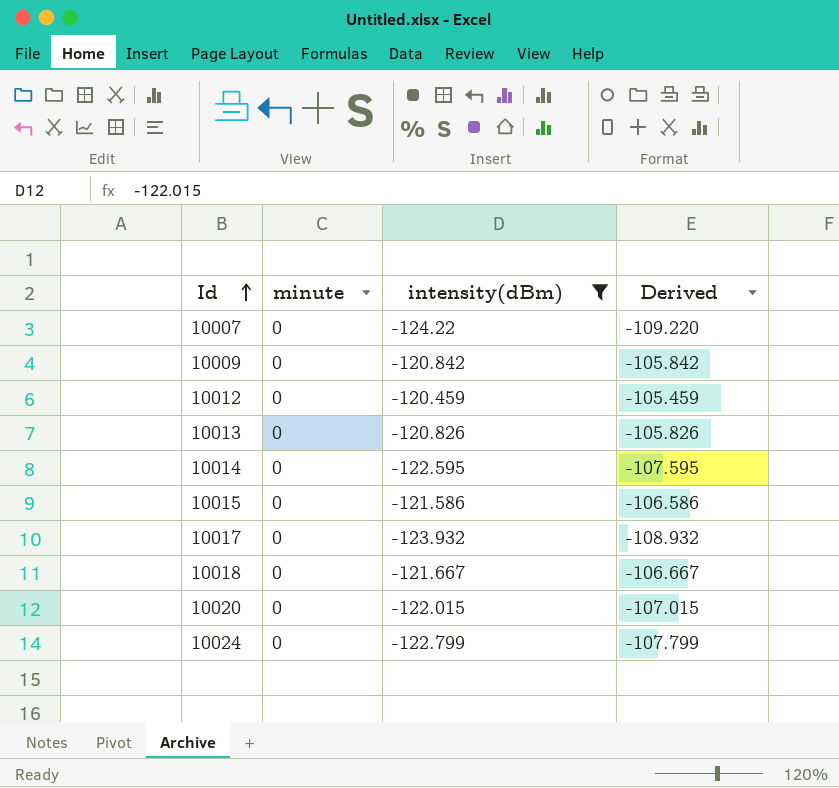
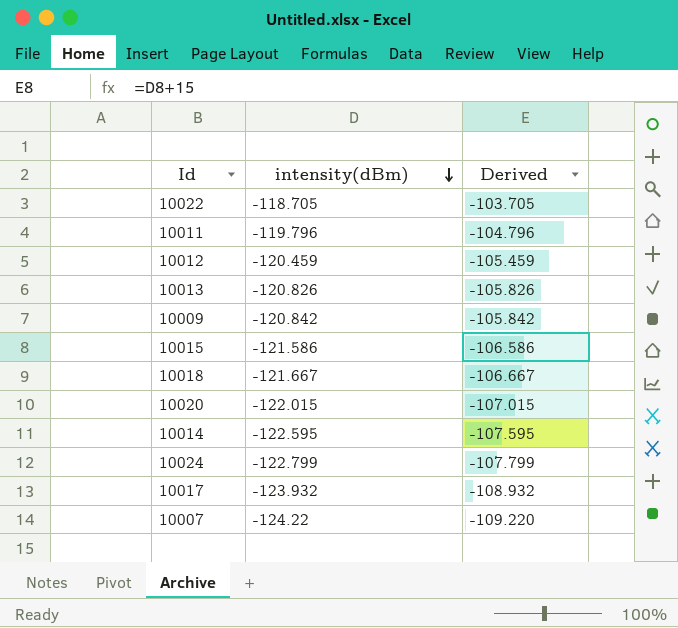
filter: intensity(dBm) <= -120.459 -> none
row order: Id ascending -> intensity(dBm) descending
column minute | position: 2 -> none

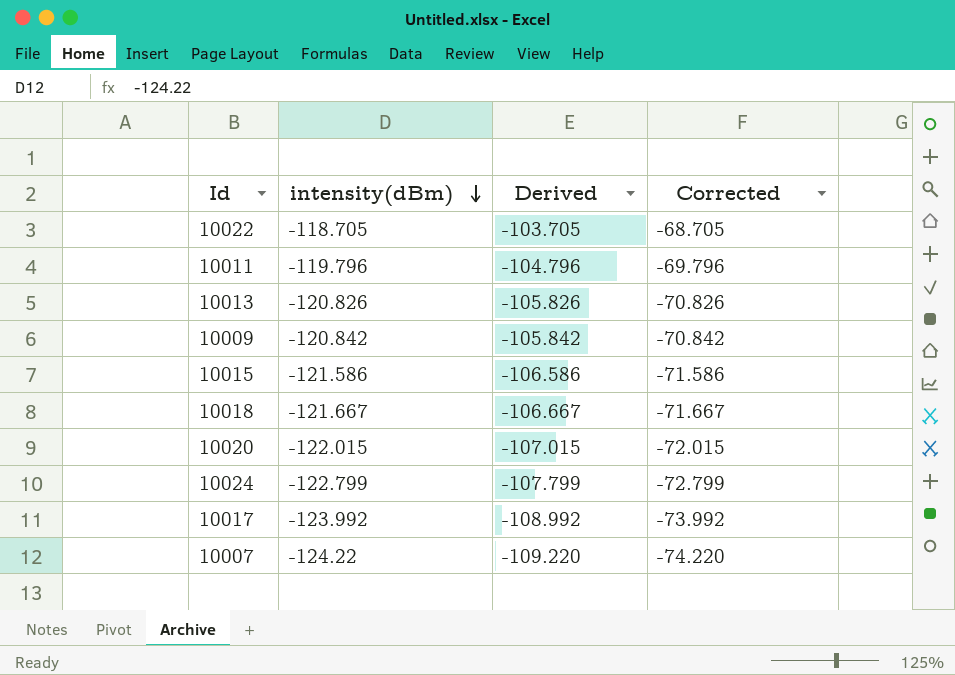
column Corrected | formula: none -> [intensity(dBm)] + 50
row 10012: -120.459 | -105.459 -> none
row 10014: -122.595 | -107.595 -> none
10017 | intensity(dBm): -123.932 -> -123.992
10017 | Derived: -108.932 -> -108.992

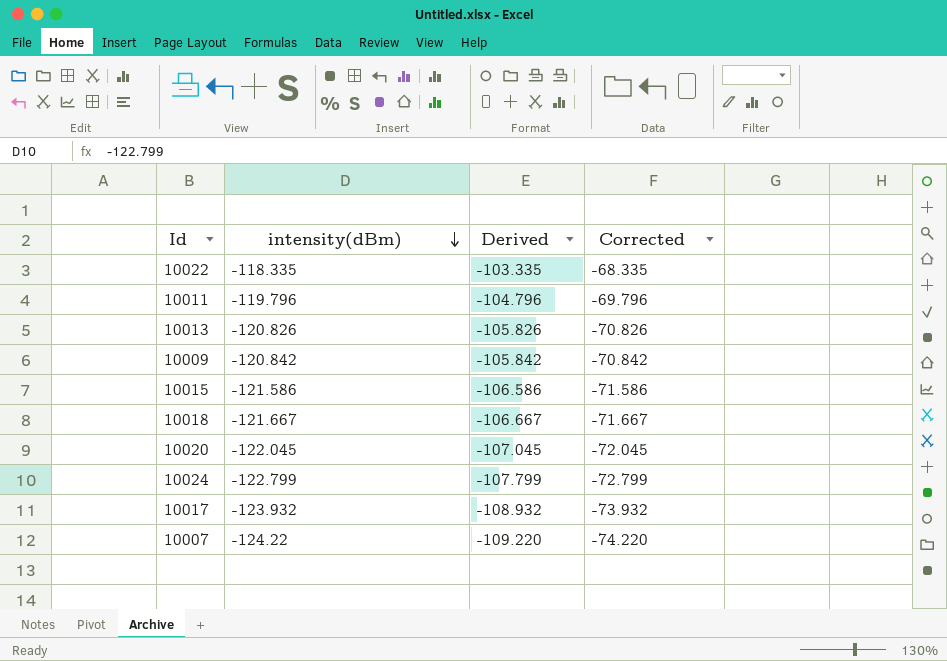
10022 | intensity(dBm): -118.705 -> -118.335
10022 | Derived: -103.705 -> -103.335
10022 | Corrected: -68.705 -> -68.335
10020 | intensity(dBm): -122.015 -> -122.045
10020 | Derived: -107.015 -> -107.045
10020 | Corrected: -72.015 -> -72.045
10017 | intensity(dBm): -123.992 -> -123.932
10017 | Derived: -108.992 -> -108.932
10017 | Corrected: -73.992 -> -73.932

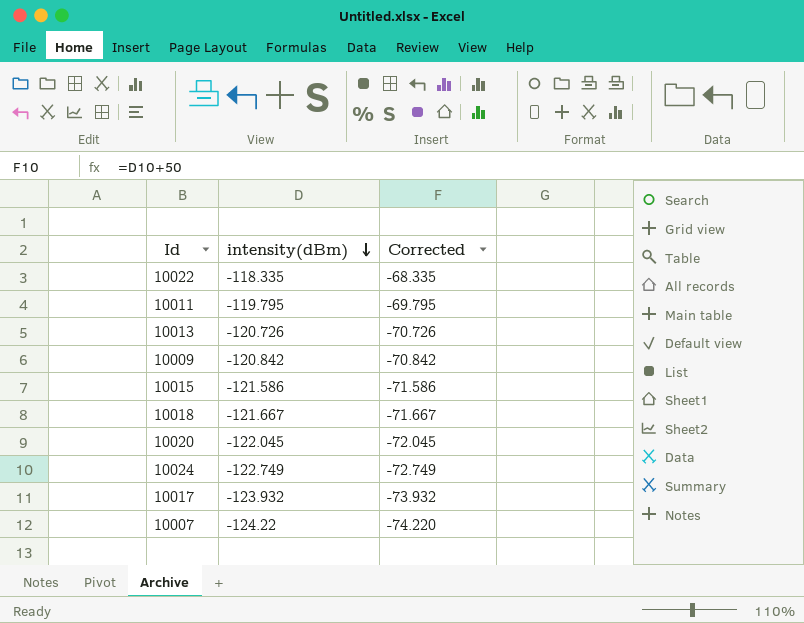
column Derived | formula: [intensity(dBm)] + 15 -> none
10011 | intensity(dBm): -119.796 -> -119.795
10011 | Corrected: -69.796 -> -69.795
10013 | intensity(dBm): -120.826 -> -120.726
10013 | Corrected: -70.826 -> -70.726
10024 | intensity(dBm): -122.799 -> -122.749
10024 | Corrected: -72.799 -> -72.749

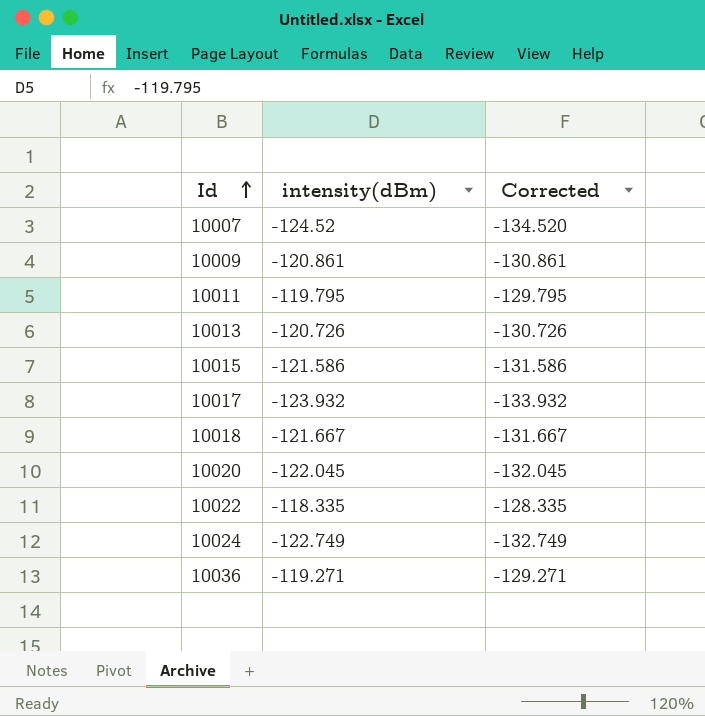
row order: intensity(dBm) descending -> Id ascending
column Corrected | formula: [intensity(dBm)] + 50 -> [intensity(dBm)] - 10
10007 | intensity(dBm): -124.22 -> -124.52
10009 | intensity(dBm): -120.842 -> -120.861
row 10036: none -> -119.271 | -129.271

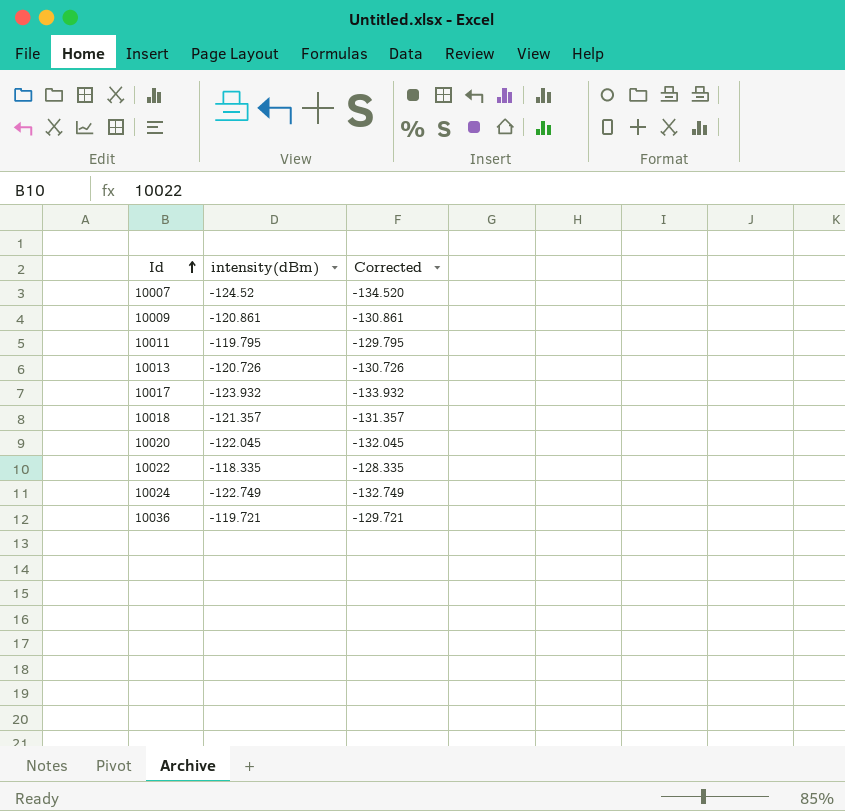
row 10015: -121.586 | -131.586 -> none
10018 | intensity(dBm): -121.667 -> -121.357
10018 | Corrected: -131.667 -> -131.357
10036 | intensity(dBm): -119.271 -> -119.721
10036 | Corrected: -129.271 -> -129.721

